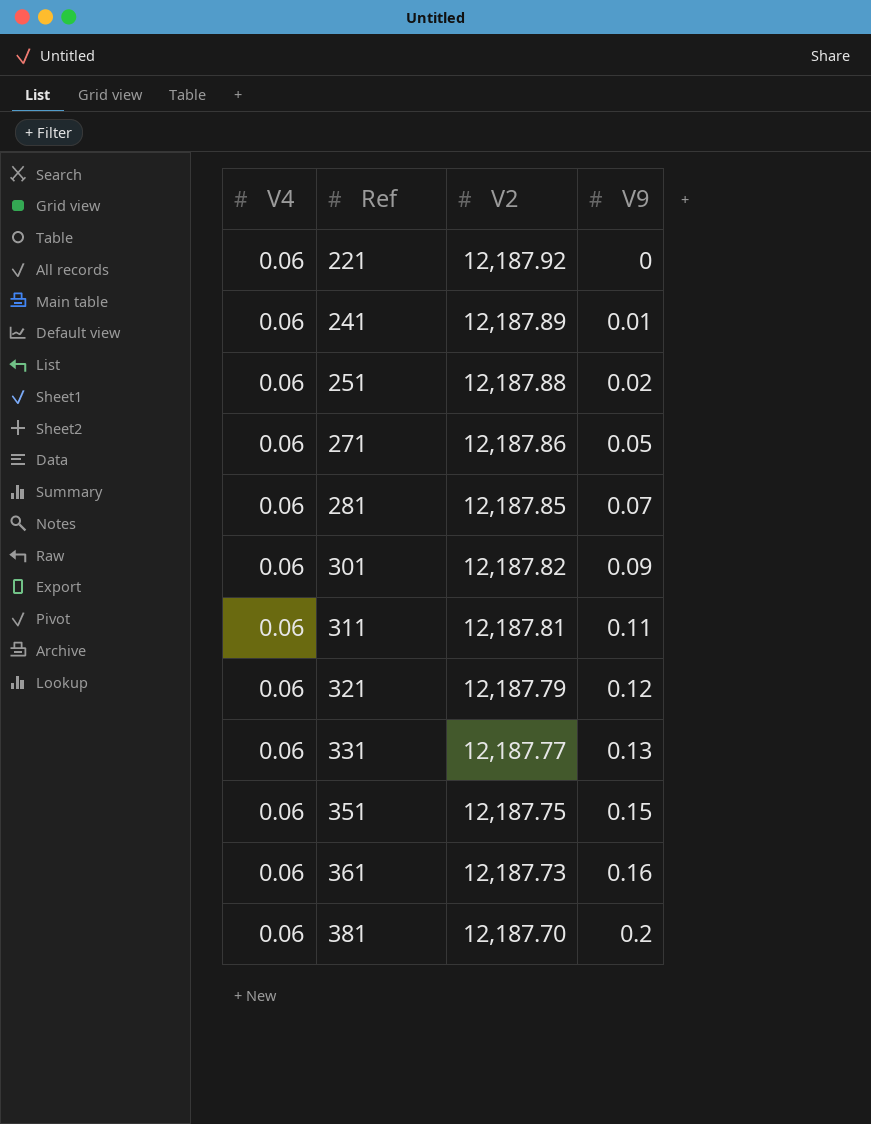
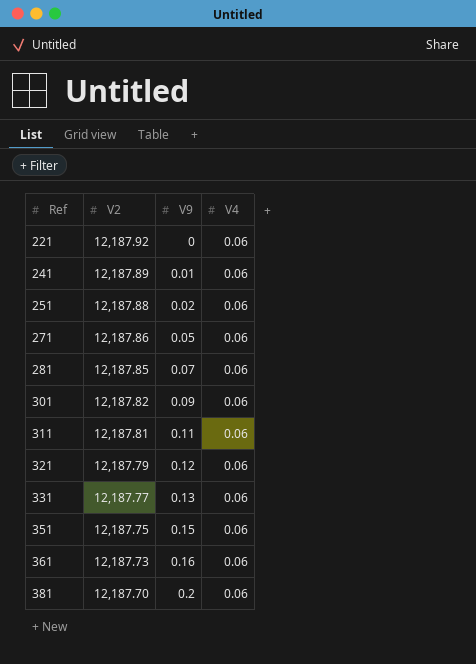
column V4 | position: 1 -> 4

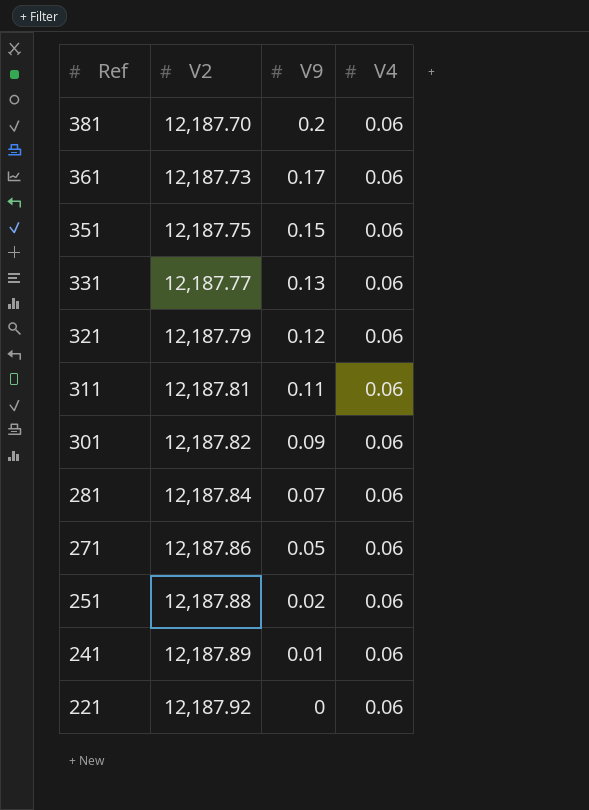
row order: Ref ascending -> Ref descending
361 | V9: 0.16 -> 0.17
281 | V2: 12,187.85 -> 12,187.84

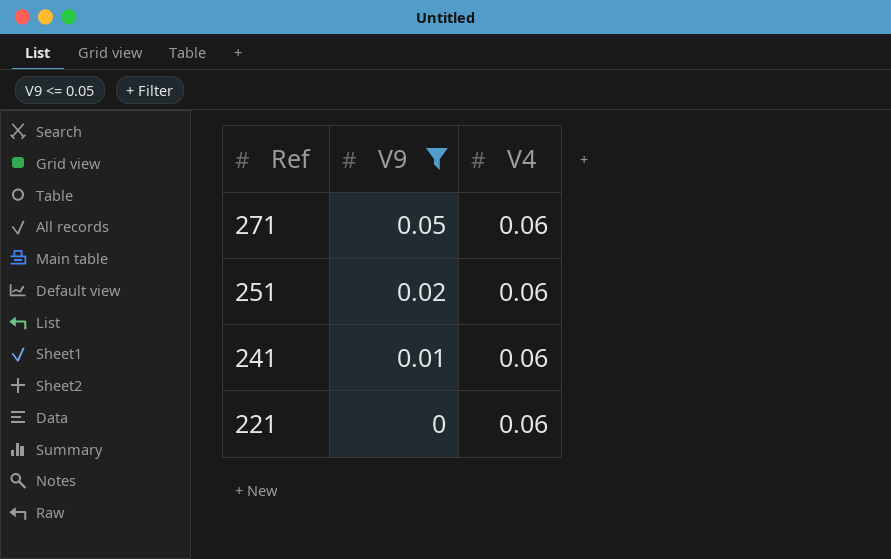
filter: none -> V9 <= 0.05
column V2 | position: 2 -> none

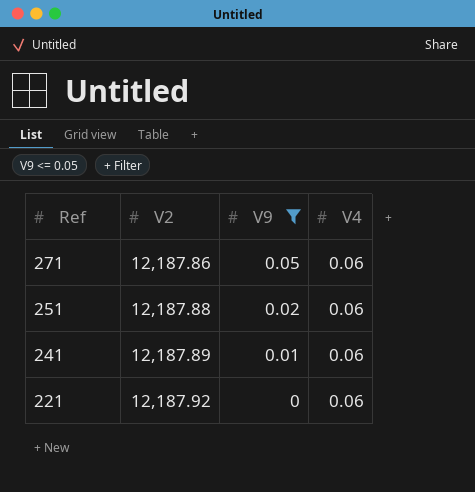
column V2 | position: none -> 2

